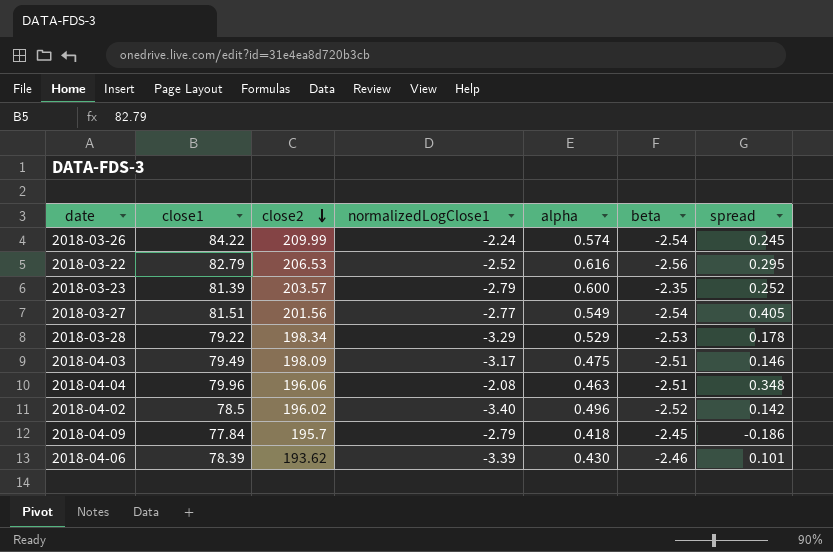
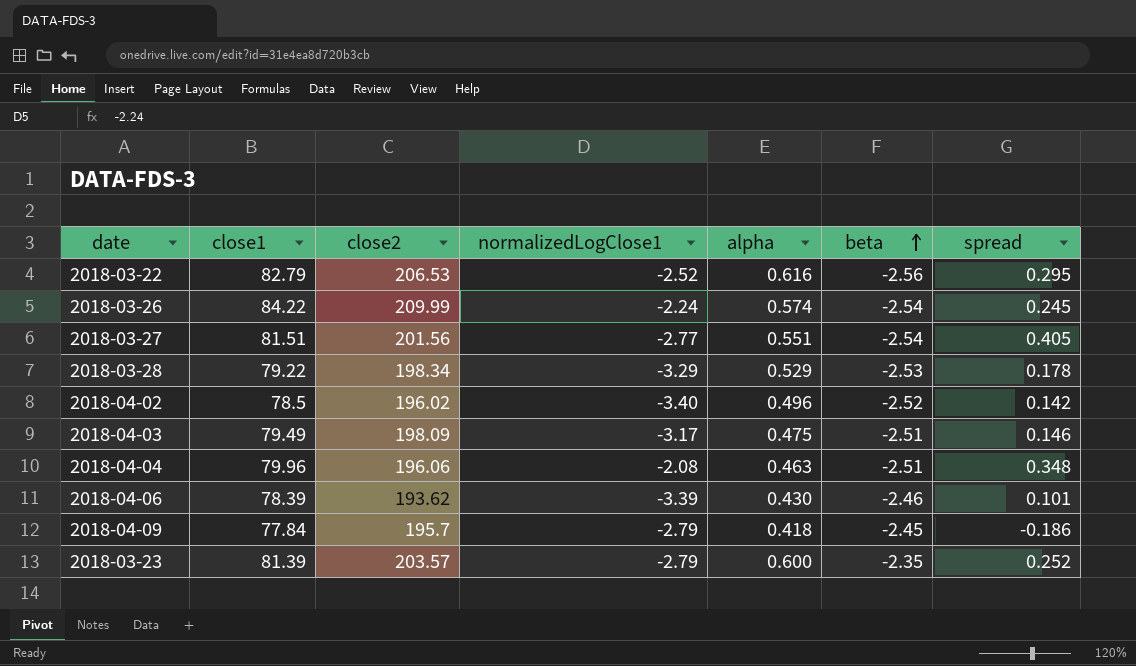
row order: close2 descending -> beta ascending
2018-03-27 | alpha: 0.549 -> 0.551

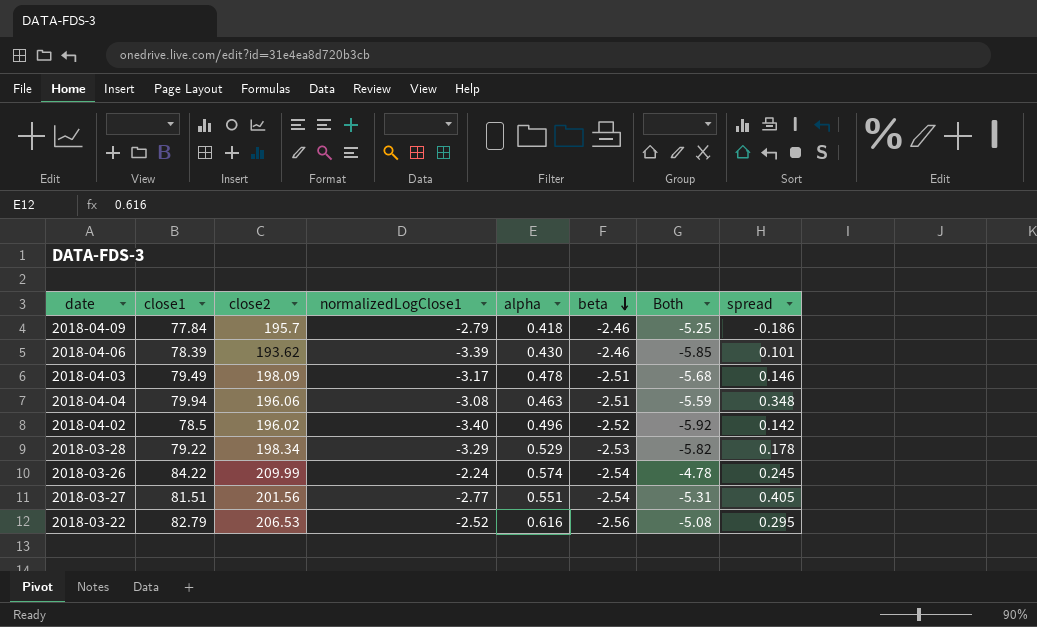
row order: beta ascending -> beta descending
column Both | formula: none -> [normalizedLogClose1] + [beta]
row 2018-03-23: 81.39 | 203.57 | -2.79 | 0.600 | -2.35 | 0.252 -> none
2018-04-09 | beta: -2.45 -> -2.46
2018-04-03 | alpha: 0.475 -> 0.478
2018-04-04 | close1: 79.96 -> 79.94
2018-04-04 | normalizedLogClose1: -2.08 -> -3.08

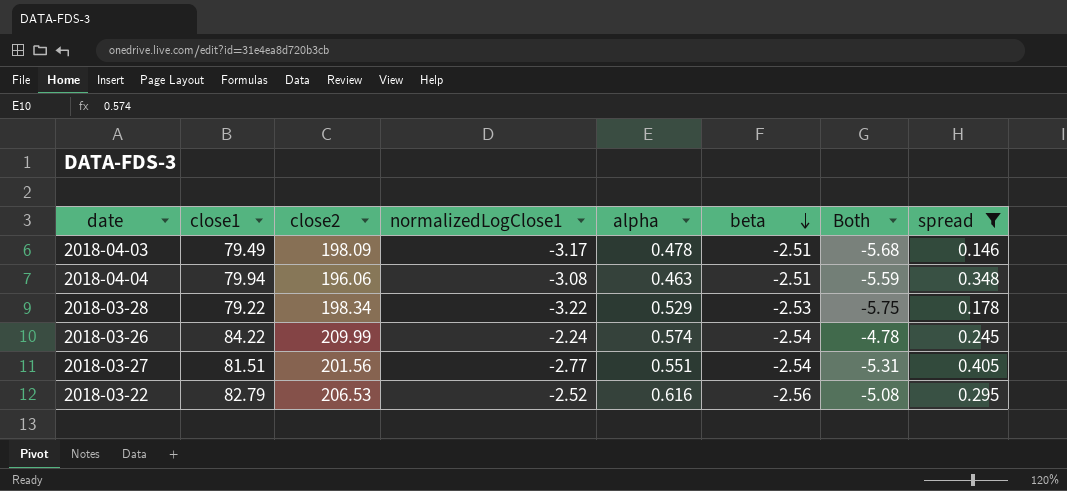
filter: none -> spread >= 0.146
2018-03-28 | normalizedLogClose1: -3.29 -> -3.22
2018-03-28 | Both: -5.82 -> -5.75

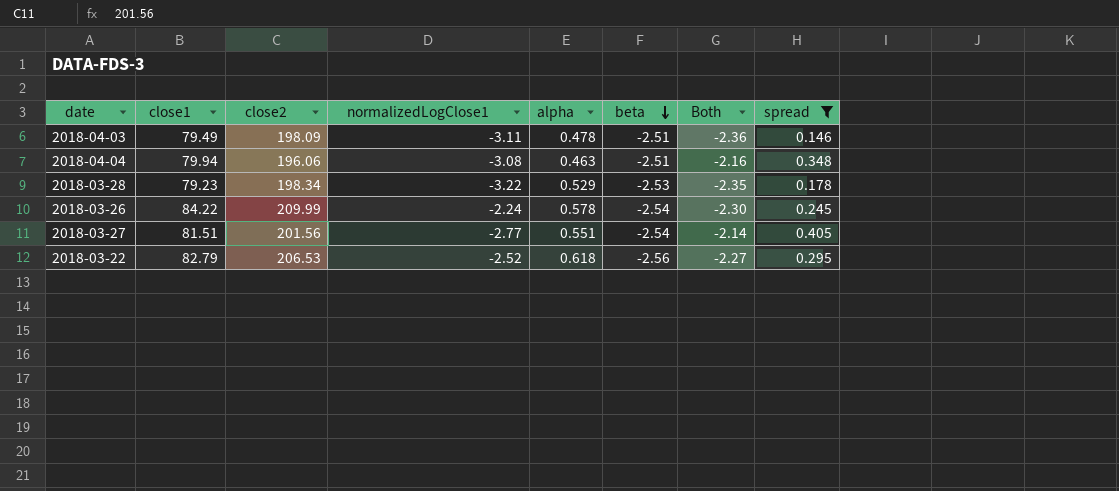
column Both | formula: [normalizedLogClose1] + [beta] -> [beta] + [spread]
2018-04-03 | normalizedLogClose1: -3.17 -> -3.11
2018-03-28 | close1: 79.22 -> 79.23
2018-03-26 | alpha: 0.574 -> 0.578
2018-03-22 | alpha: 0.616 -> 0.618

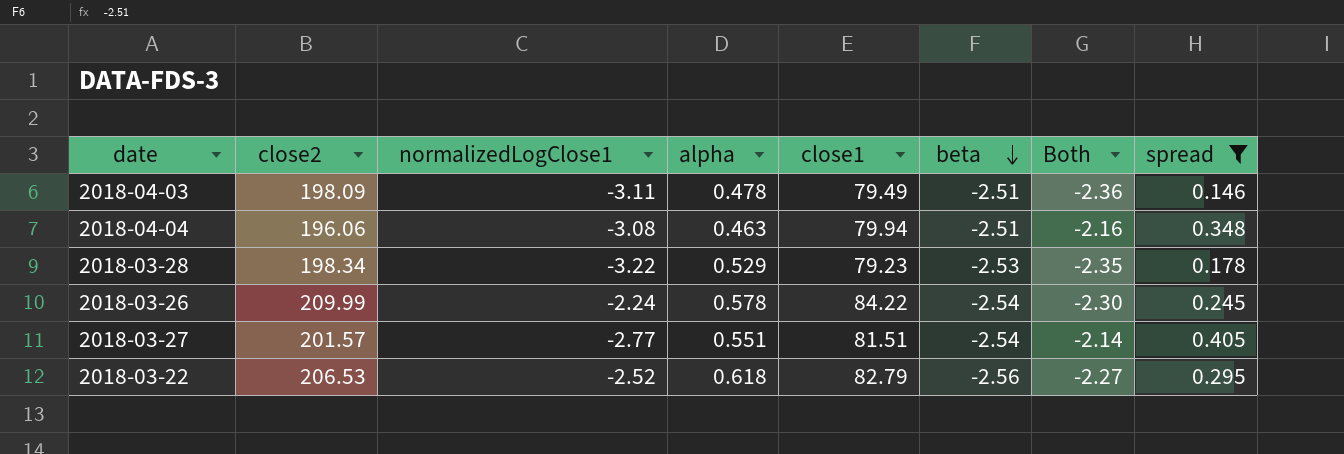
column close1 | position: 2 -> 5
2018-03-27 | close2: 201.56 -> 201.57

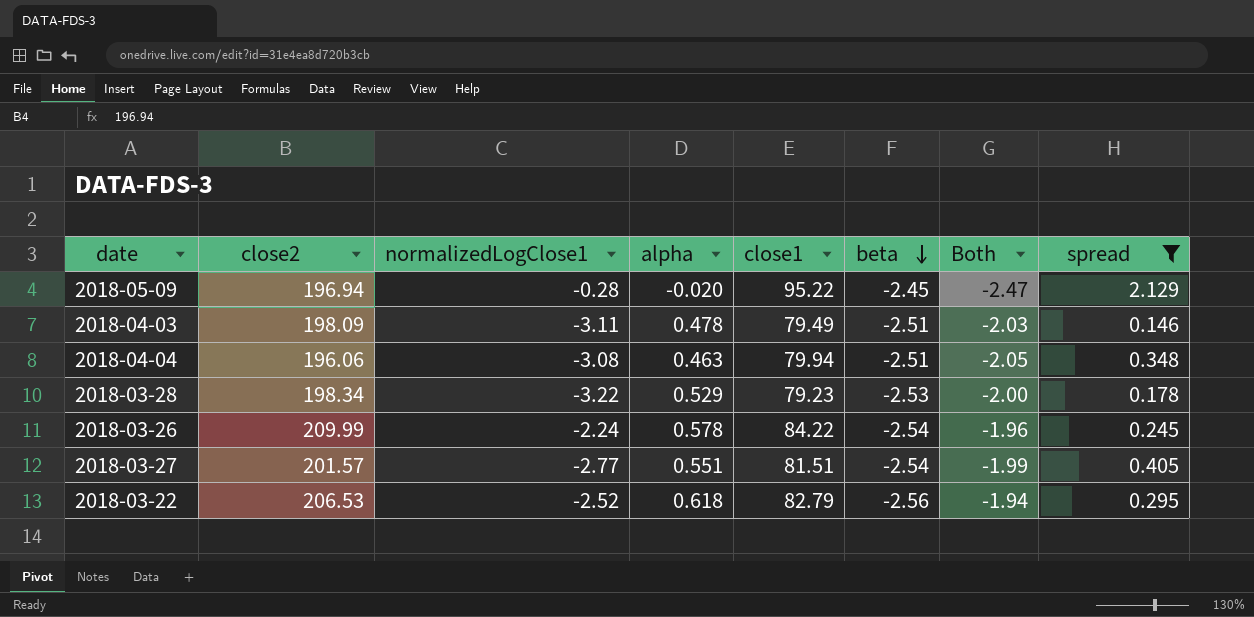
column Both | formula: [beta] + [spread] -> [alpha] + [beta]
row 2018-05-09: none -> 196.94 | -0.28 | -0.020 | 95.22 | -2.45 | -2.47 | 2.129

